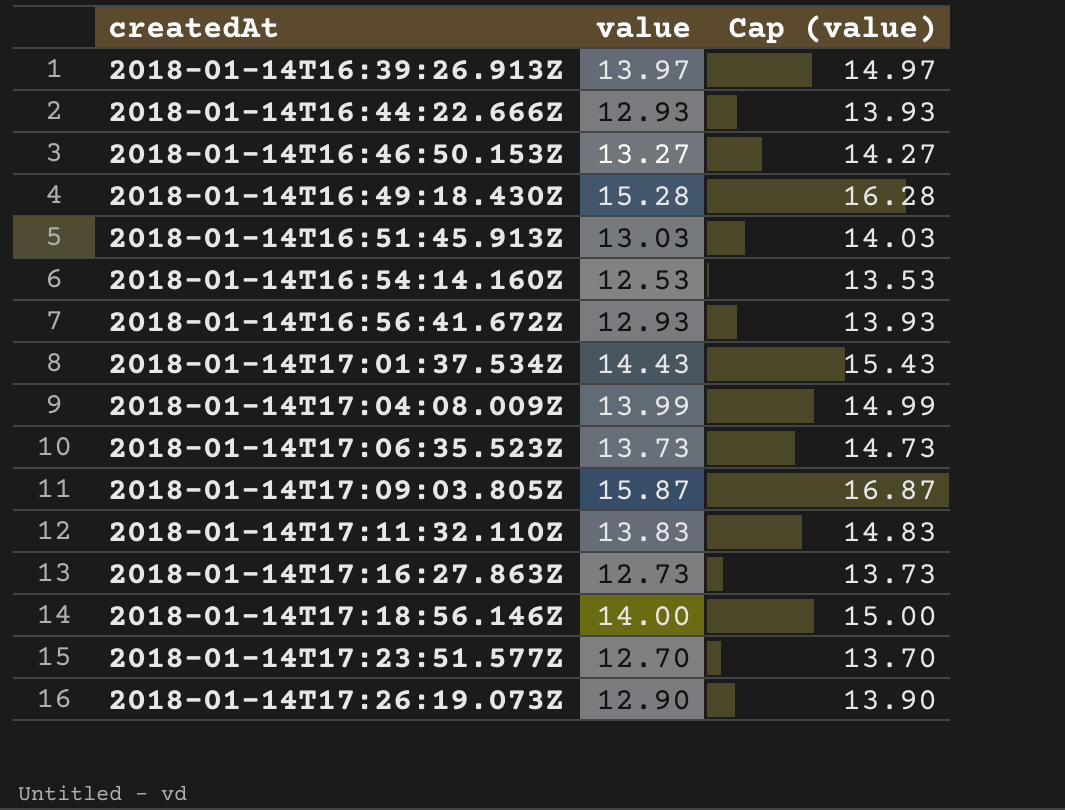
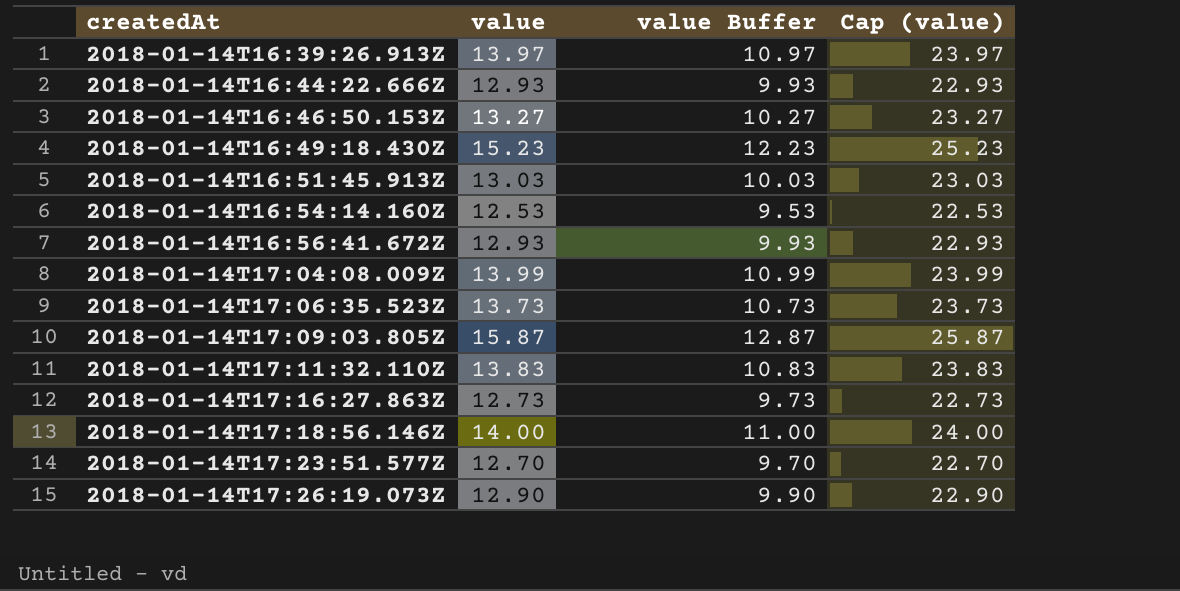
column value Buffer | formula: none -> [value] - 3
column Cap (value) | formula: [value] + 1 -> [value] + 10
row 2018-01-14T17:01:37.534Z: 14.43 | 15.43 -> none
2018-01-14T16:49:18.430Z | value: 15.28 -> 15.23

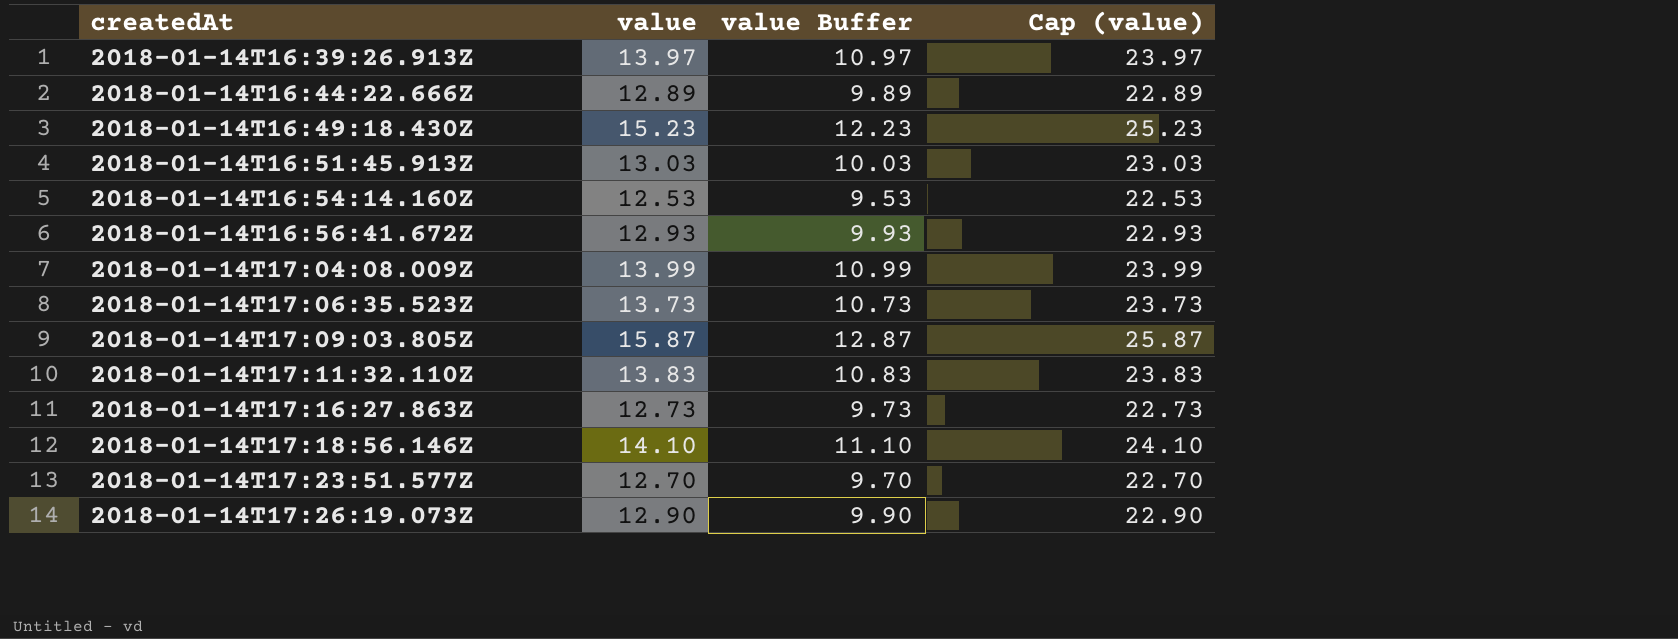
row 2018-01-14T16:46:50.153Z: 13.27 | 10.27 | 23.27 -> none
2018-01-14T16:44:22.666Z | value: 12.93 -> 12.89
2018-01-14T16:44:22.666Z | value Buffer: 9.93 -> 9.89
2018-01-14T16:44:22.666Z | Cap (value): 22.93 -> 22.89
2018-01-14T17:18:56.146Z | value: 14.00 -> 14.10
2018-01-14T17:18:56.146Z | value Buffer: 11.00 -> 11.10
2018-01-14T17:18:56.146Z | Cap (value): 24.00 -> 24.10

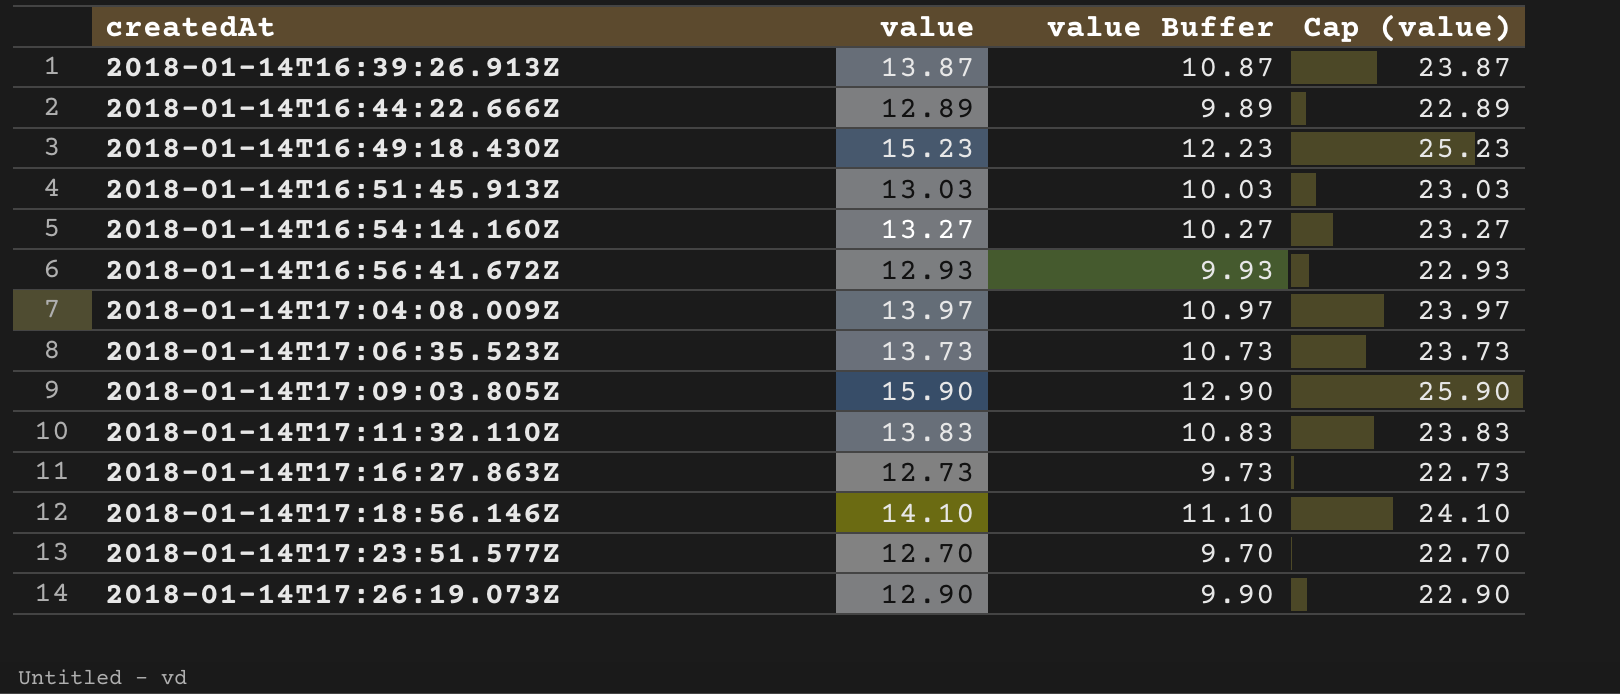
2018-01-14T16:39:26.913Z | value: 13.97 -> 13.87
2018-01-14T16:39:26.913Z | value Buffer: 10.97 -> 10.87
2018-01-14T16:39:26.913Z | Cap (value): 23.97 -> 23.87
2018-01-14T16:54:14.160Z | value: 12.53 -> 13.27
2018-01-14T16:54:14.160Z | value Buffer: 9.53 -> 10.27
2018-01-14T16:54:14.160Z | Cap (value): 22.53 -> 23.27
2018-01-14T17:04:08.009Z | value: 13.99 -> 13.97
2018-01-14T17:04:08.009Z | value Buffer: 10.99 -> 10.97
2018-01-14T17:04:08.009Z | Cap (value): 23.99 -> 23.97
2018-01-14T17:09:03.805Z | value: 15.87 -> 15.90
2018-01-14T17:09:03.805Z | value Buffer: 12.87 -> 12.90
2018-01-14T17:09:03.805Z | Cap (value): 25.87 -> 25.90

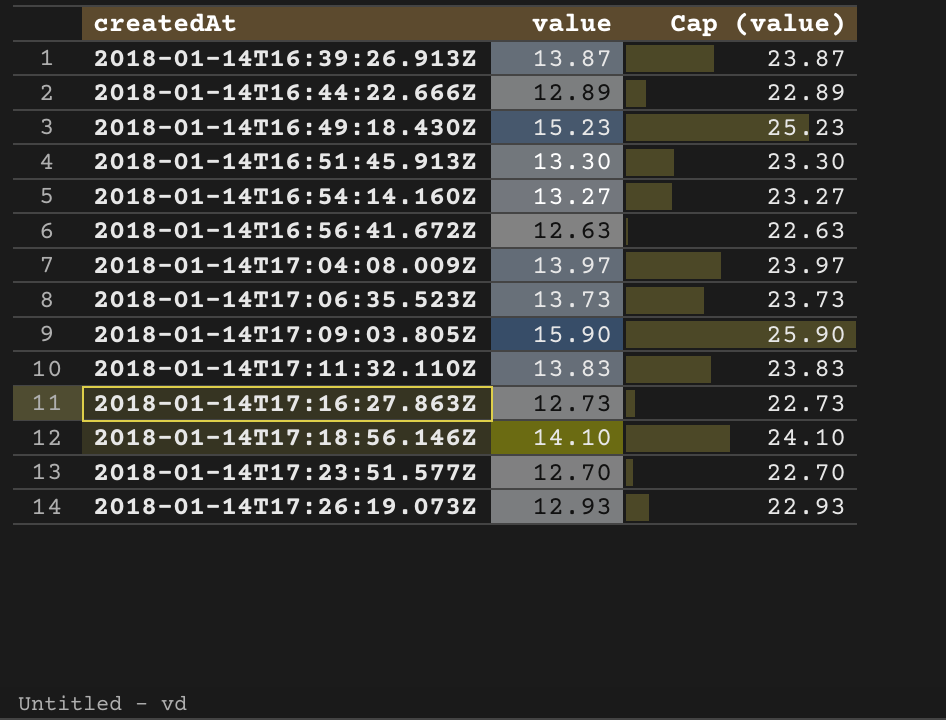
column value Buffer | formula: [value] - 3 -> none
2018-01-14T16:51:45.913Z | value: 13.03 -> 13.30
2018-01-14T16:51:45.913Z | Cap (value): 23.03 -> 23.30
2018-01-14T16:56:41.672Z | value: 12.93 -> 12.63
2018-01-14T16:56:41.672Z | Cap (value): 22.93 -> 22.63
2018-01-14T17:26:19.073Z | value: 12.90 -> 12.93
2018-01-14T17:26:19.073Z | Cap (value): 22.90 -> 22.93

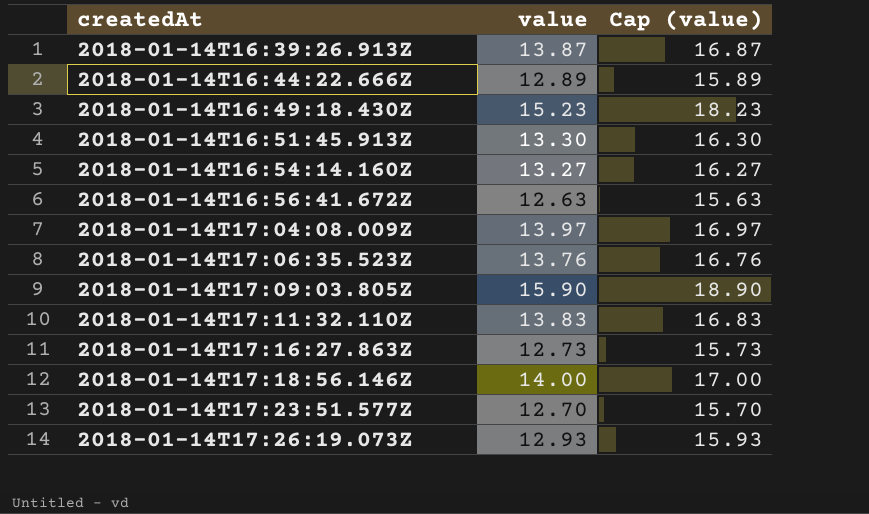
column Cap (value) | formula: [value] + 10 -> [value] + 3
2018-01-14T17:06:35.523Z | value: 13.73 -> 13.76
2018-01-14T17:18:56.146Z | value: 14.10 -> 14.00

